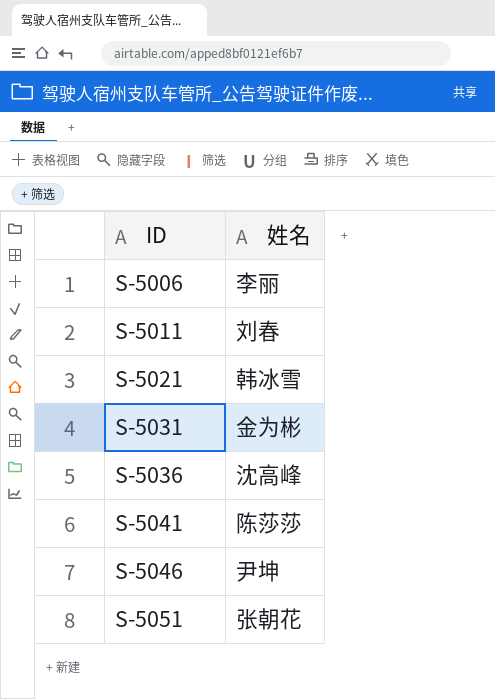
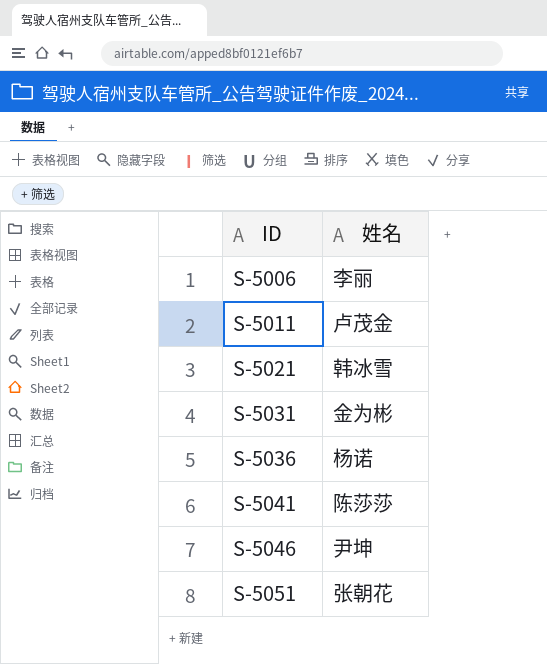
S-5011 | 姓名: 刘春 -> 卢茂金
S-5036 | 姓名: 沈高峰 -> 杨诺

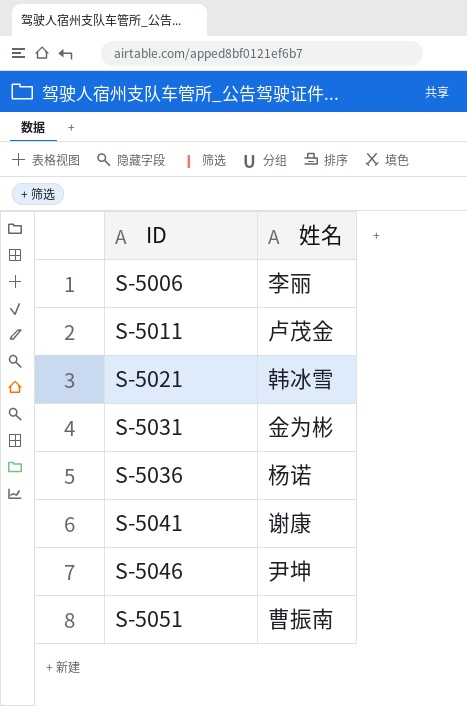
S-5041 | 姓名: 陈莎莎 -> 谢康
S-5051 | 姓名: 张朝花 -> 曹振南

